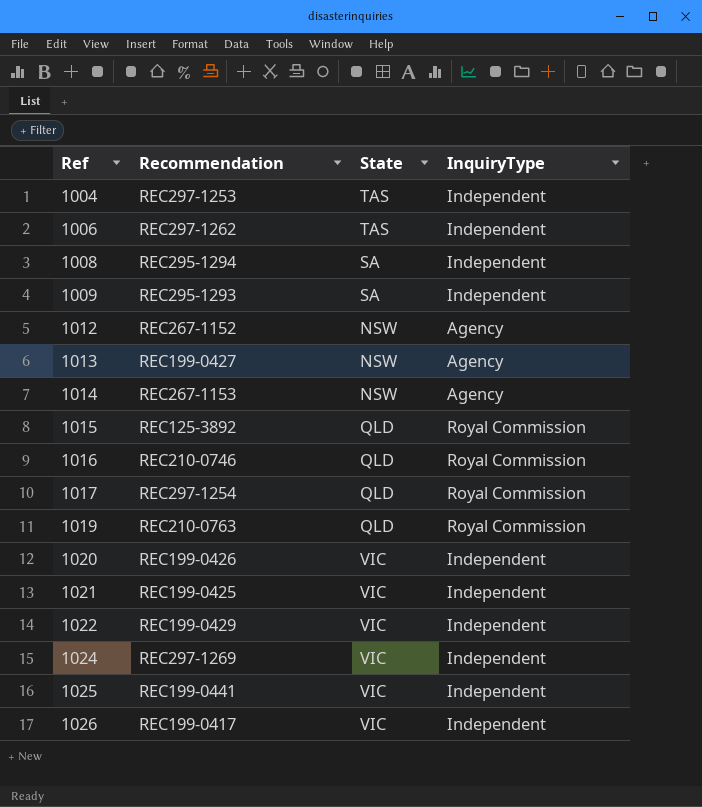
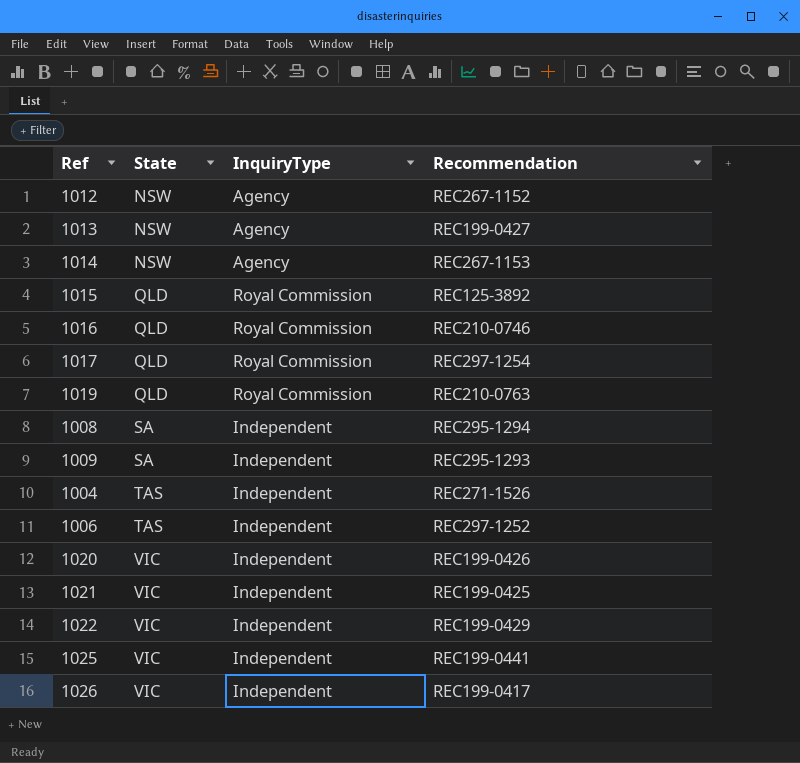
row order: Ref ascending -> State ascending
column Recommendation | position: 2 -> 4
row 1024: REC297-1269 | VIC | Independent -> none
1004 | Recommendation: REC297-1253 -> REC271-1526
1006 | Recommendation: REC297-1262 -> REC297-1252

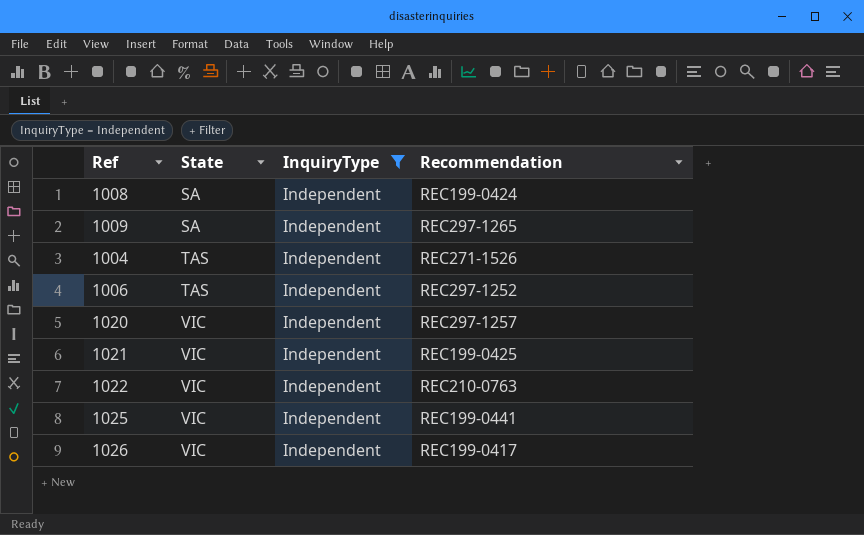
filter: none -> InquiryType = Independent
1008 | Recommendation: REC295-1294 -> REC199-0424
1009 | Recommendation: REC295-1293 -> REC297-1265
1020 | Recommendation: REC199-0426 -> REC297-1257
1022 | Recommendation: REC199-0429 -> REC210-0763

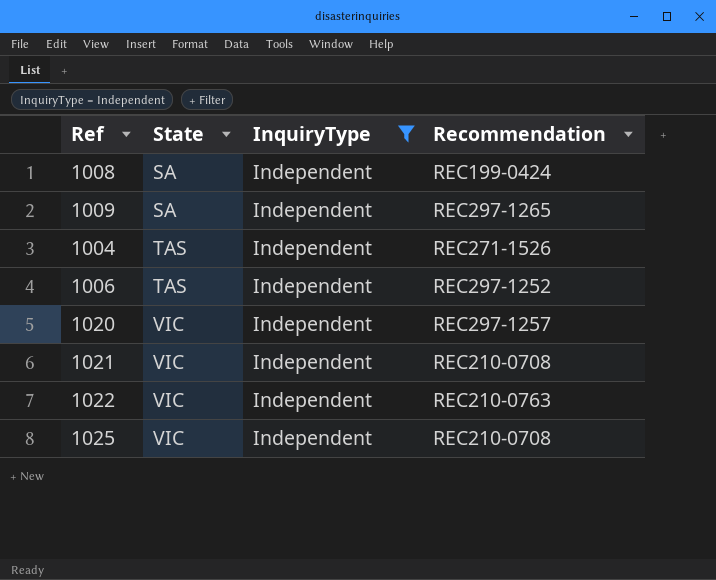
row 1026: VIC | Independent | REC199-0417 -> none
1021 | Recommendation: REC199-0425 -> REC210-0708
1025 | Recommendation: REC199-0441 -> REC210-0708

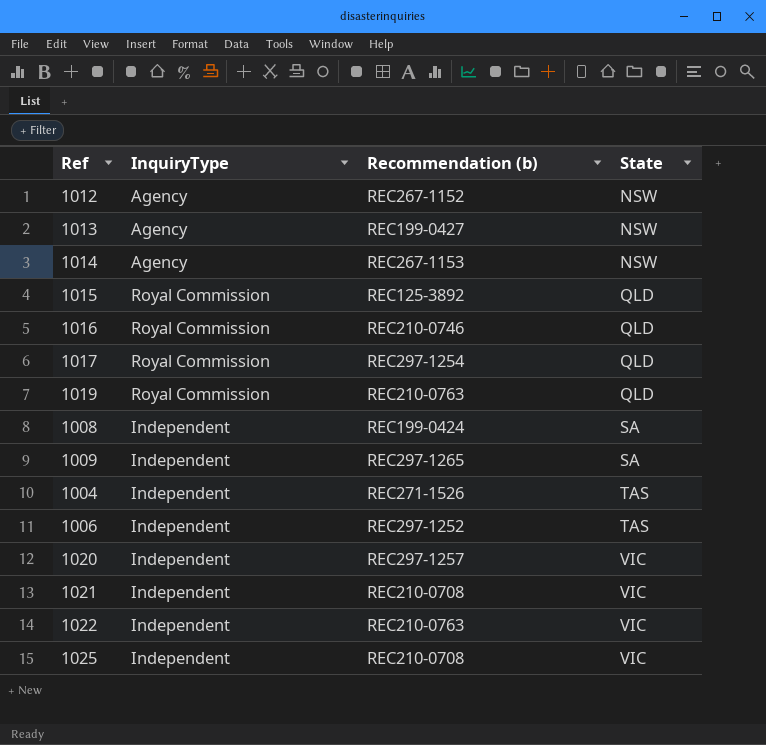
filter: InquiryType = Independent -> none
column name: Recommendation -> Recommendation (b)
column State | position: 2 -> 4

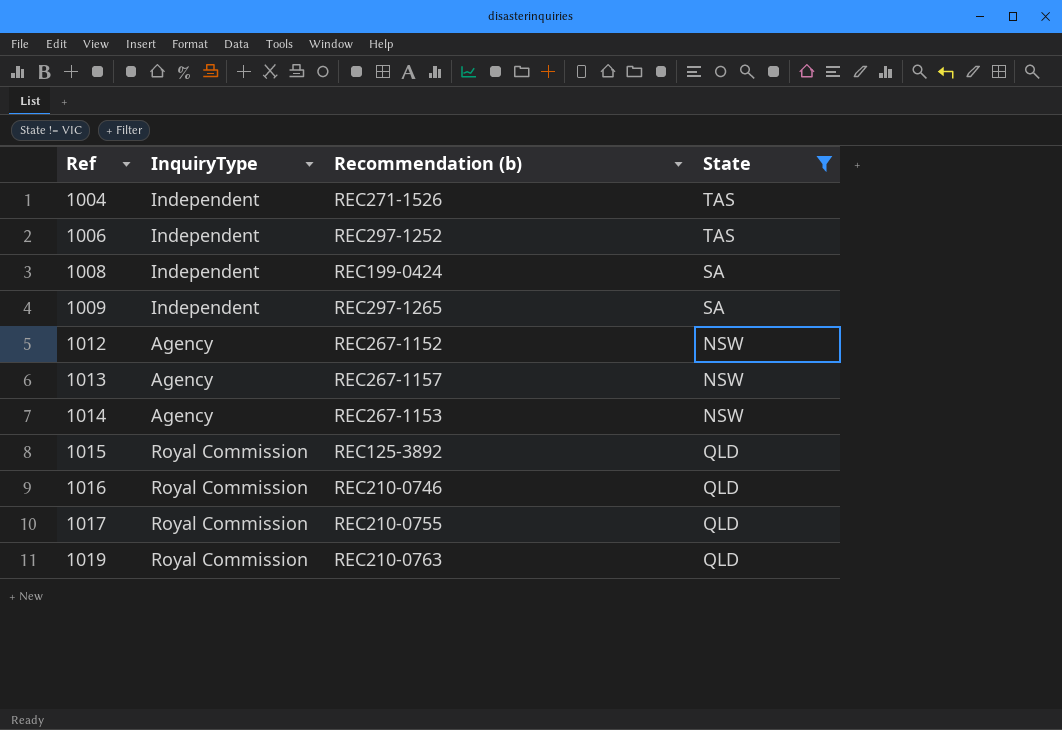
filter: none -> State != VIC
row order: State ascending -> Ref ascending
1013 | Recommendation (b): REC199-0427 -> REC267-1157
1017 | Recommendation (b): REC297-1254 -> REC210-0755

